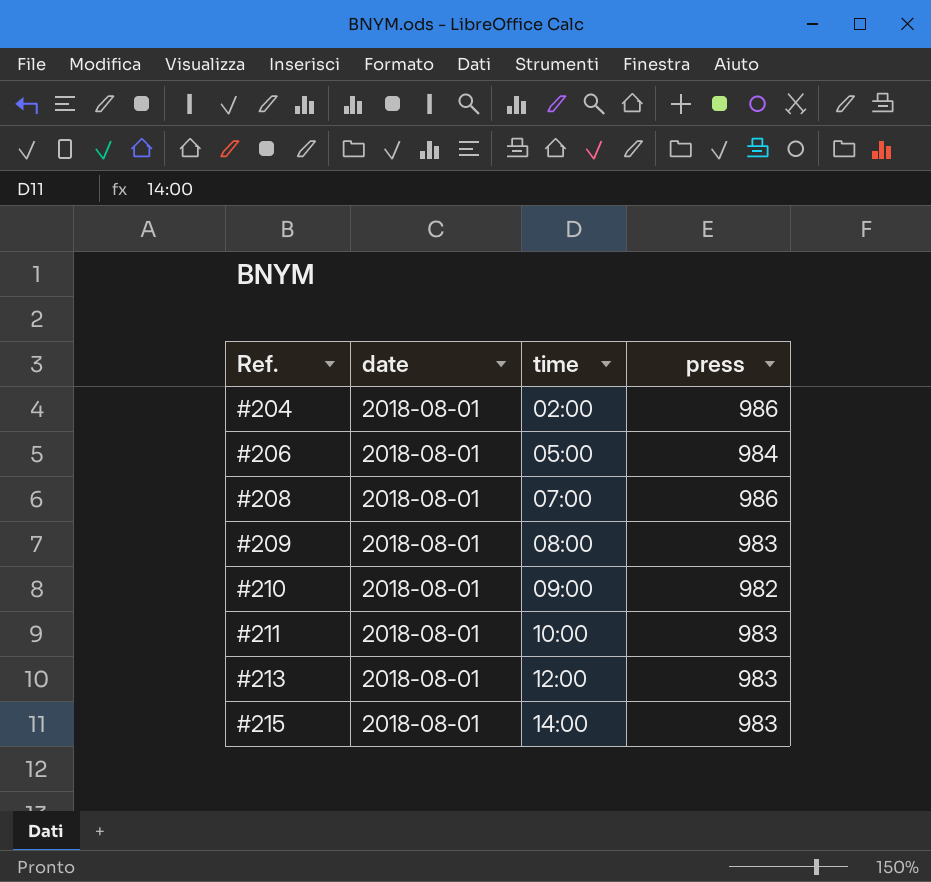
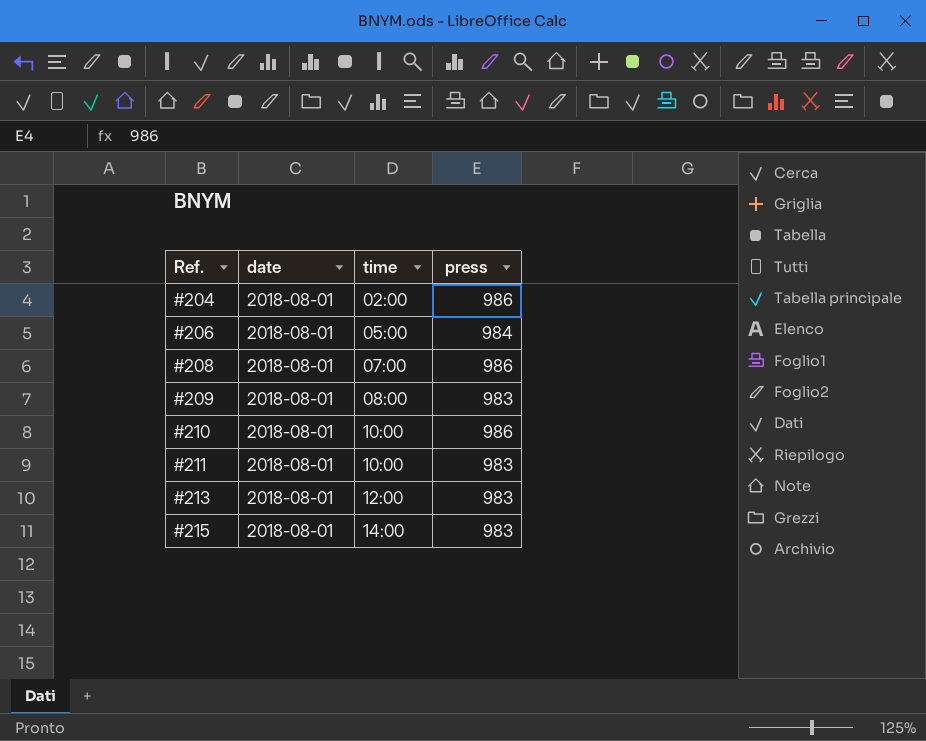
#210 | time: 09:00 -> 10:00
#210 | press: 982 -> 986

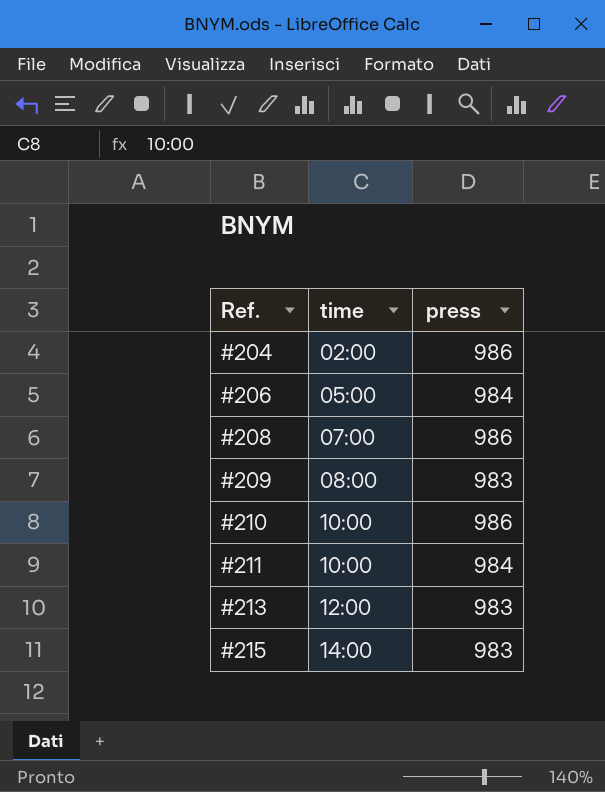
column date | position: 2 -> none
#211 | press: 983 -> 984

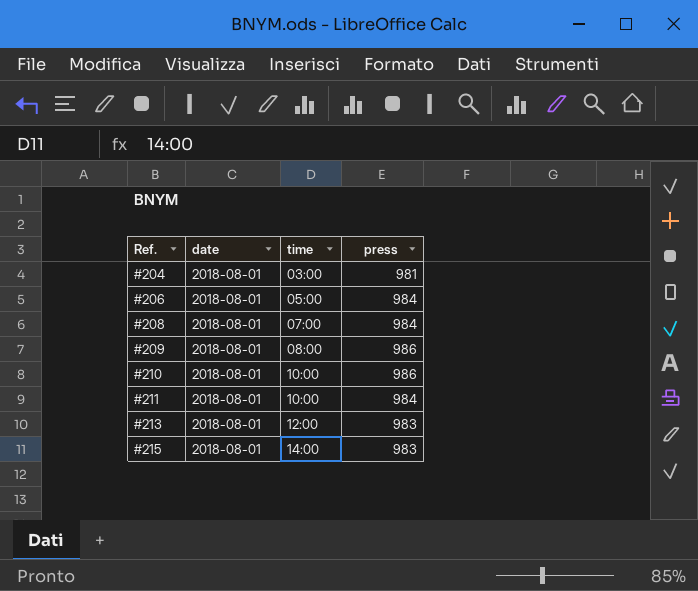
column date | position: none -> 2
#204 | time: 02:00 -> 03:00
#204 | press: 986 -> 981
#208 | press: 986 -> 984
#209 | press: 983 -> 986

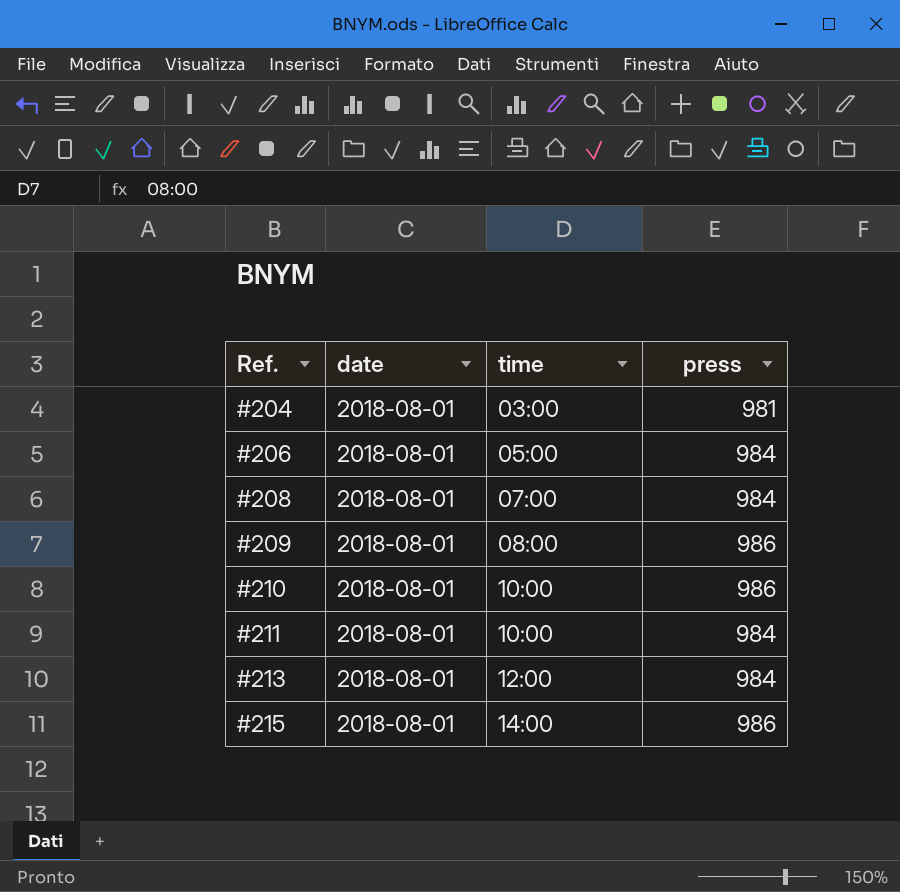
#213 | press: 983 -> 984
#215 | press: 983 -> 986

